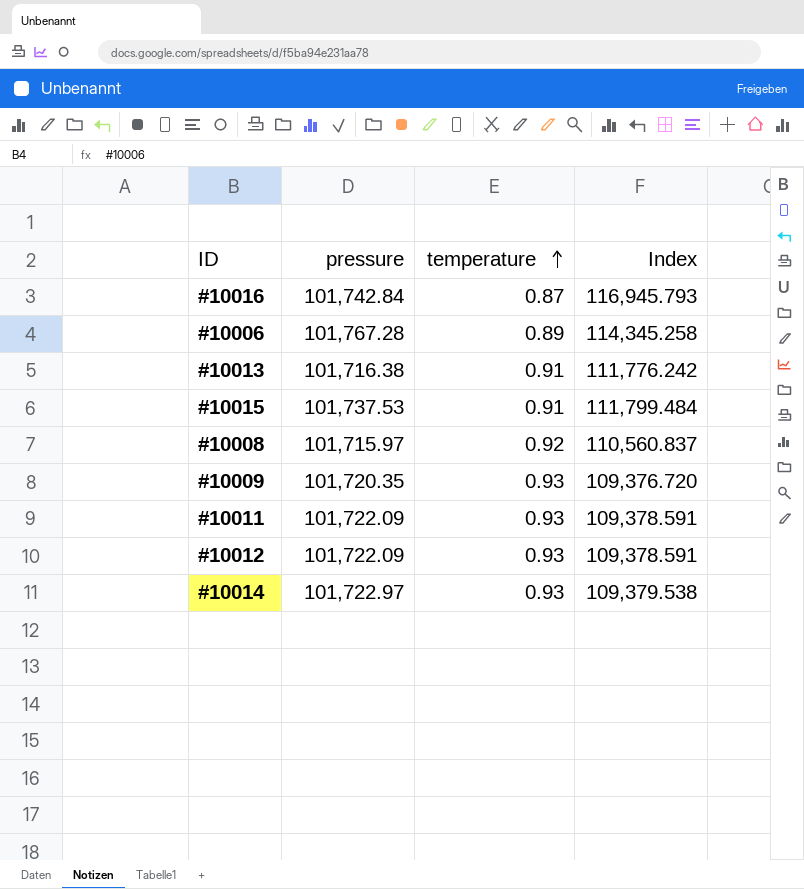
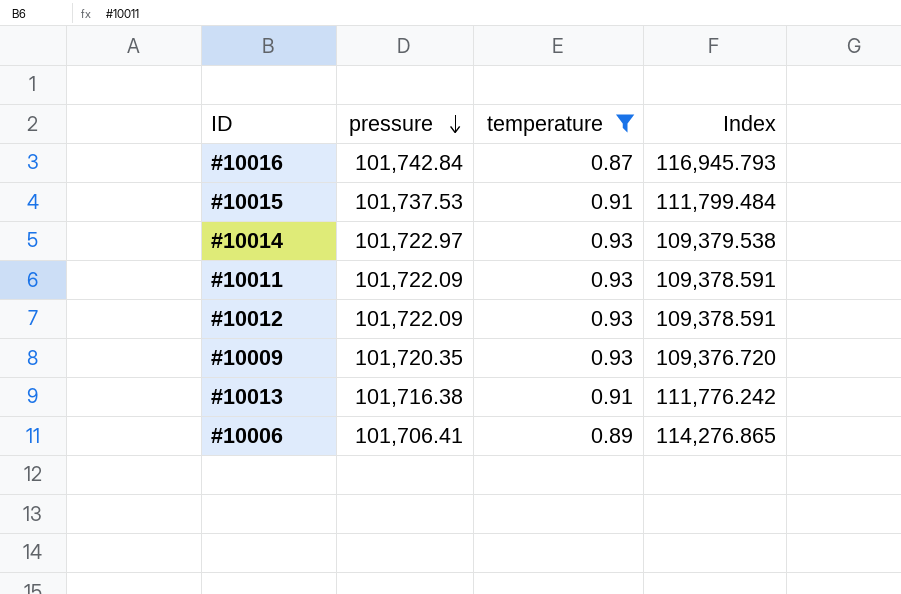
filter: none -> temperature != 0.92
row order: temperature ascending -> pressure descending
#10006 | pressure: 101,767.28 -> 101,706.41
#10006 | Index: 114,345.258 -> 114,276.865

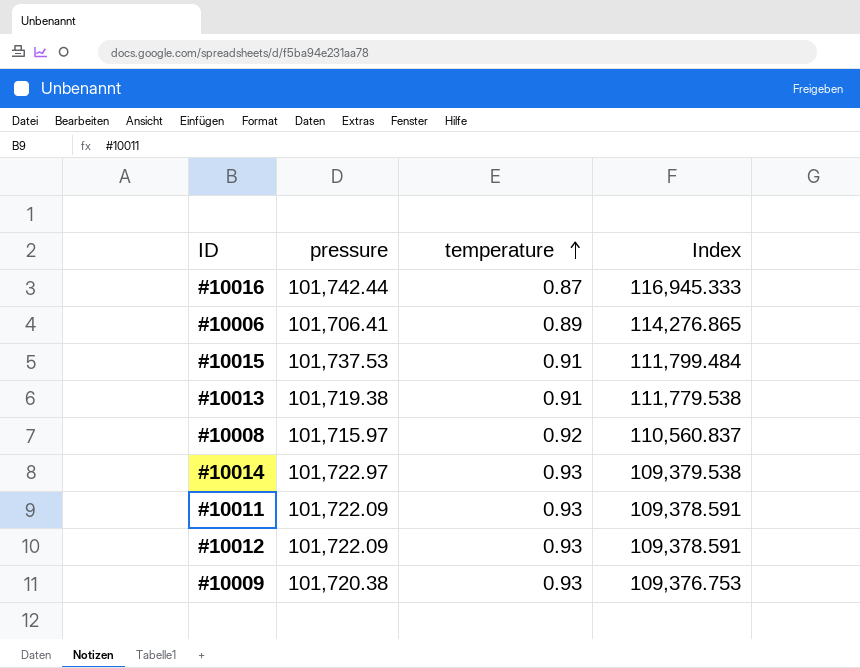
filter: temperature != 0.92 -> none
row order: pressure descending -> temperature ascending
#10016 | pressure: 101,742.84 -> 101,742.44
#10016 | Index: 116,945.793 -> 116,945.333
#10013 | pressure: 101,716.38 -> 101,719.38
#10013 | Index: 111,776.242 -> 111,779.538
#10009 | pressure: 101,720.35 -> 101,720.38
#10009 | Index: 109,376.720 -> 109,376.753

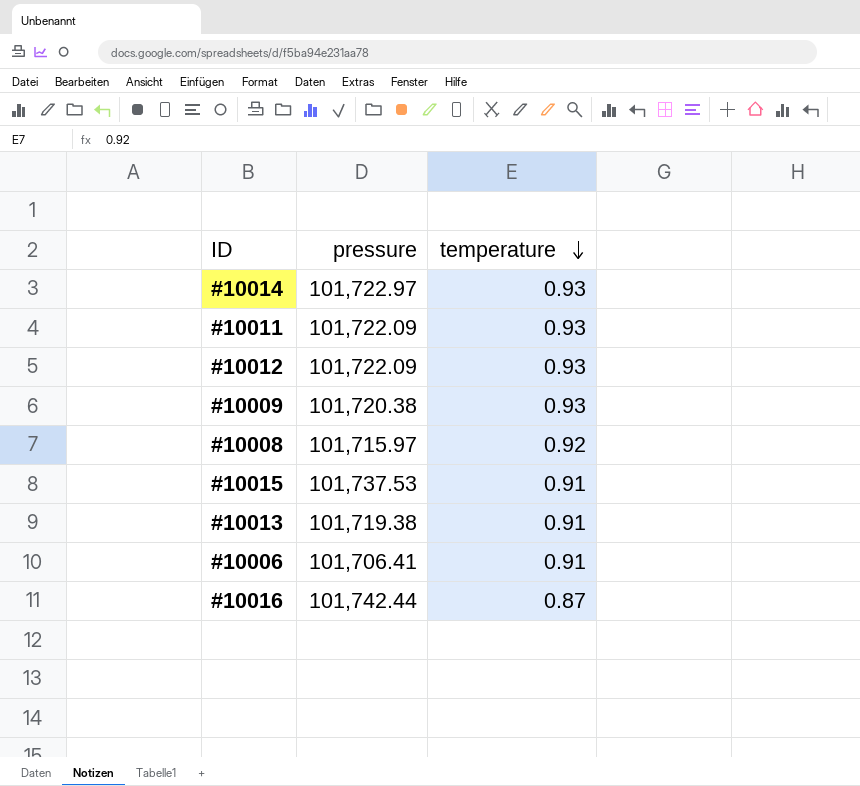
row order: temperature ascending -> temperature descending
column Index | formula: [pressure] / [temperature] -> none
#10006 | temperature: 0.89 -> 0.91

